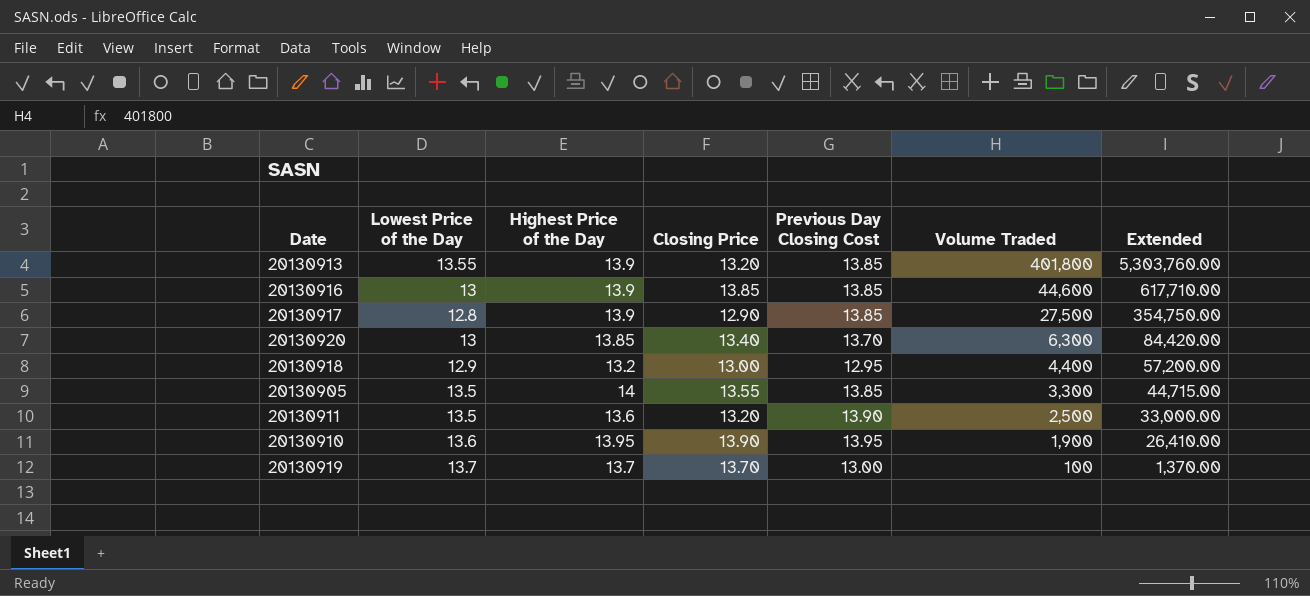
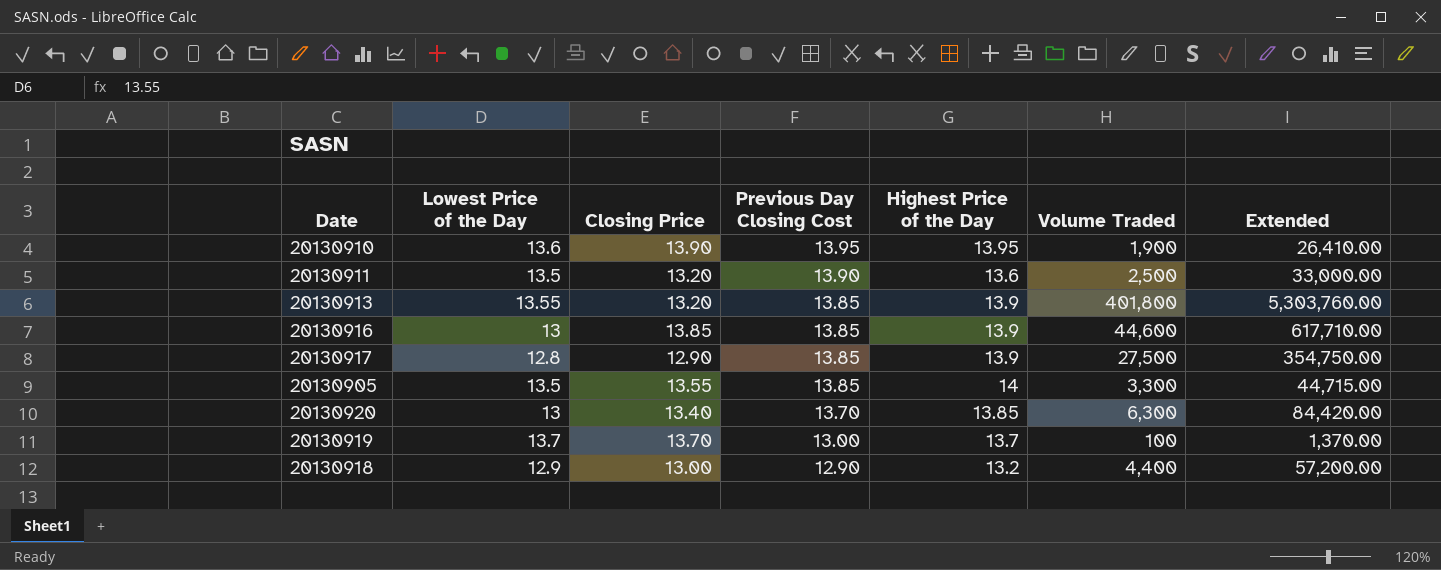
row order: Volume Traded descending -> Previous Day Closing Cost descending
column Highest Price of the Day | position: 3 -> 5
20130918 | Previous Day Closing Cost: 12.95 -> 12.90

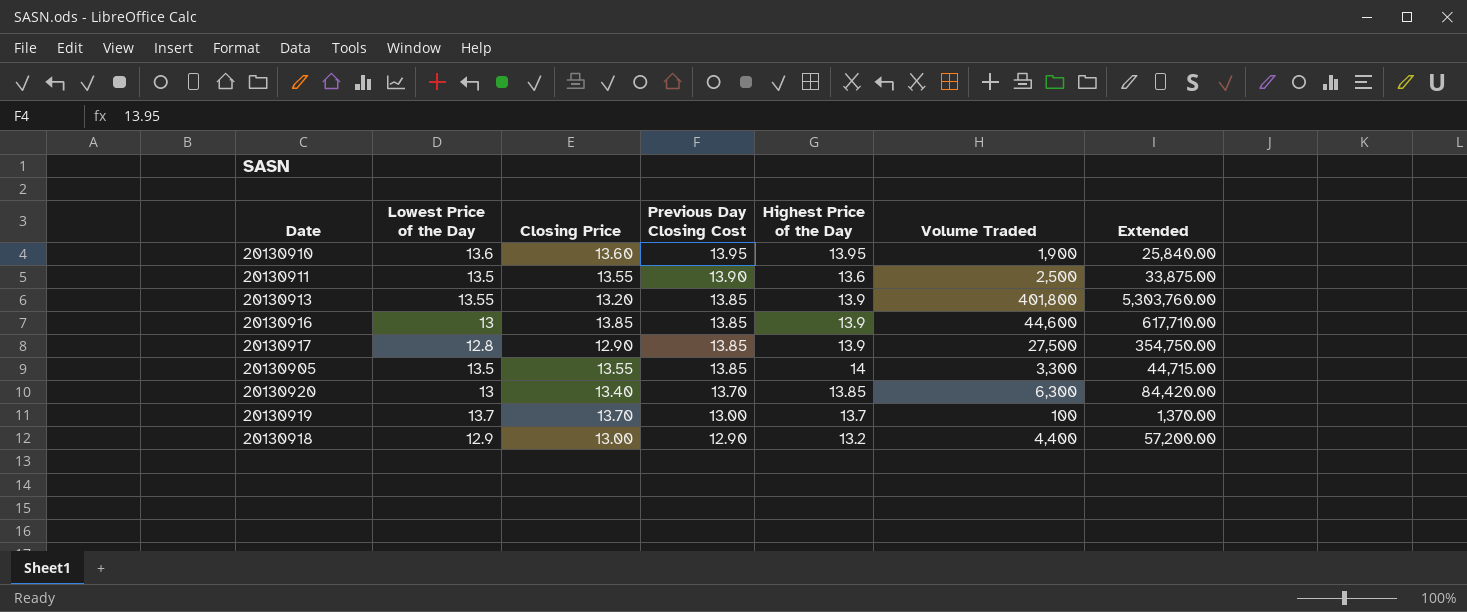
20130910 | Closing Price: 13.90 -> 13.60
20130910 | Extended: 26,410.00 -> 25,840.00
20130911 | Closing Price: 13.20 -> 13.55
20130911 | Extended: 33,000.00 -> 33,875.00

